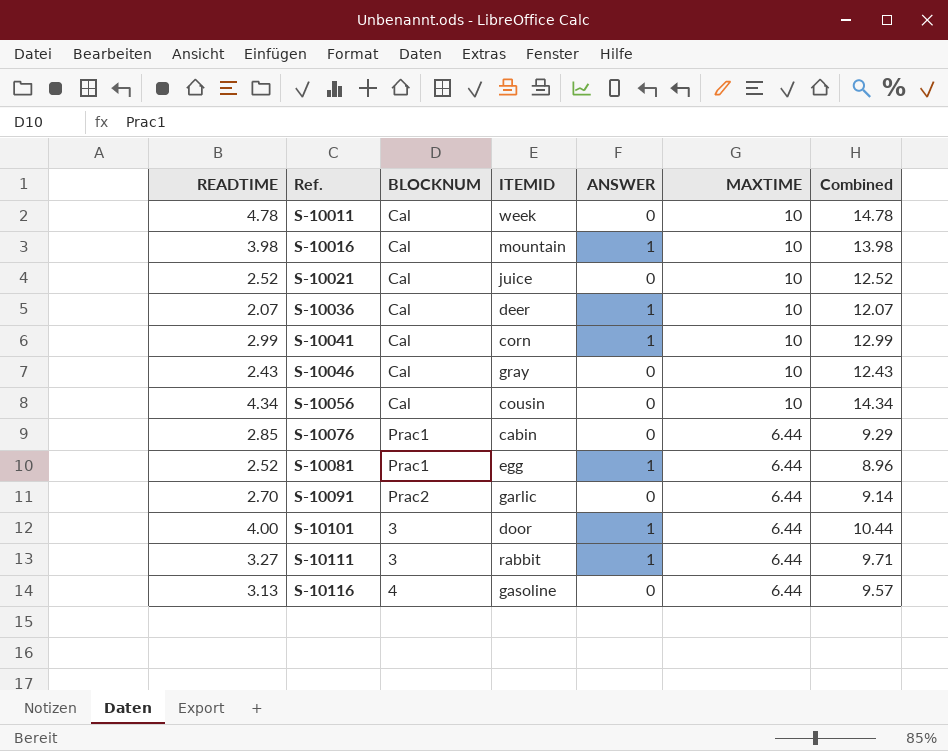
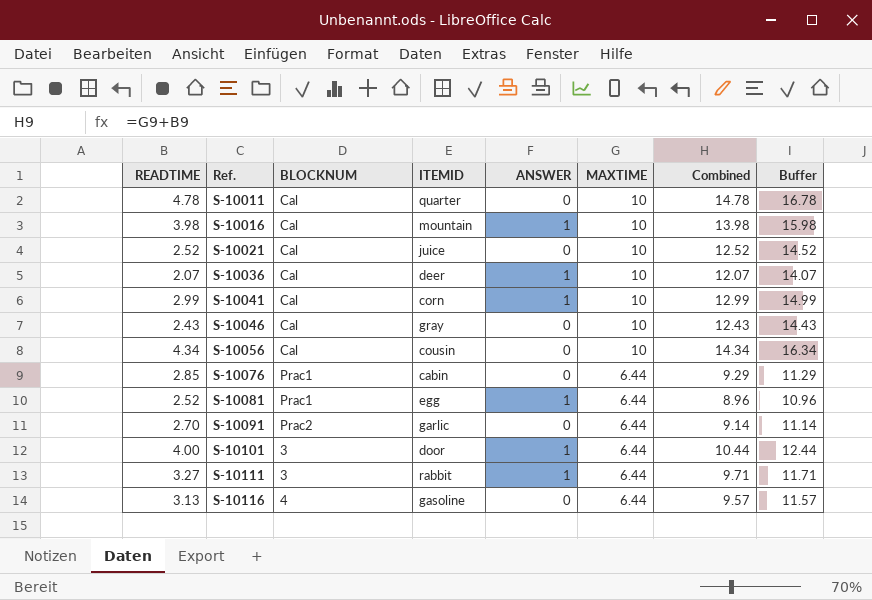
column Buffer | formula: none -> [Combined] + 2
S-10011 | ITEMID: week -> quarter

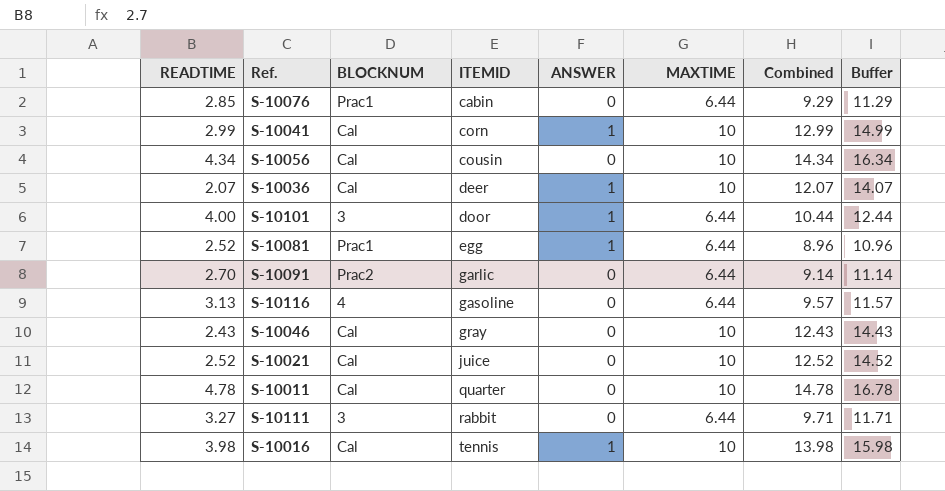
row order: Ref. ascending -> ITEMID ascending
S-10111 | ANSWER: 1 -> 0
S-10016 | ITEMID: mountain -> tennis

